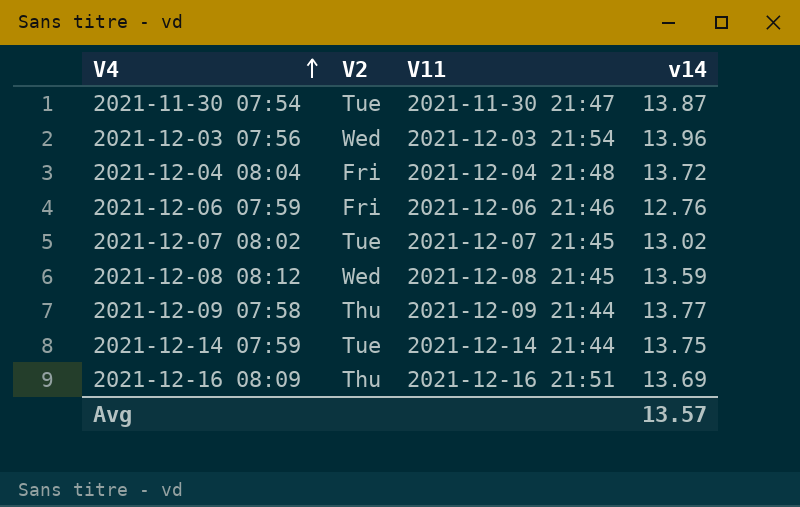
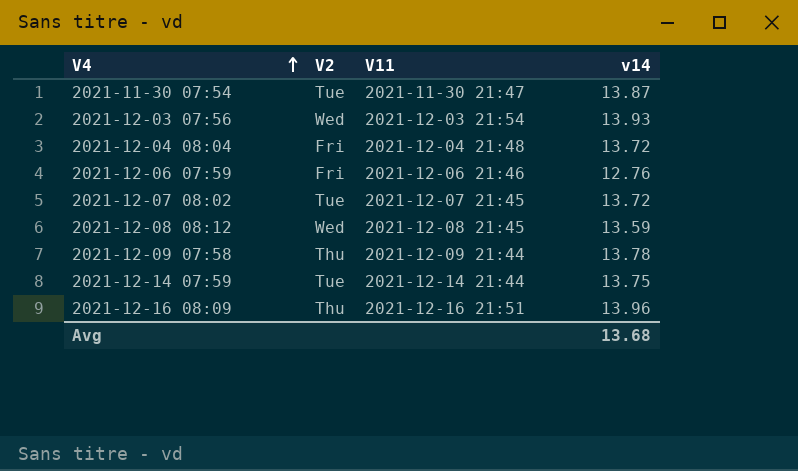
2021-12-03 07:56 | v14: 13.96 -> 13.93
2021-12-07 08:02 | v14: 13.02 -> 13.72
2021-12-09 07:58 | v14: 13.77 -> 13.78
2021-12-16 08:09 | v14: 13.69 -> 13.96
Avg | v14: 13.57 -> 13.68

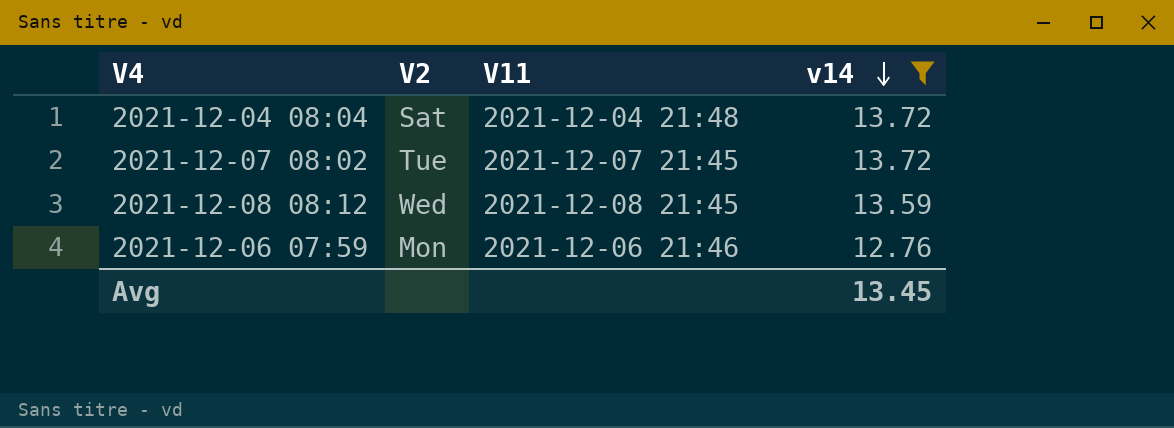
filter: none -> v14 <= 13.72
row order: V4 ascending -> v14 descending
2021-12-04 08:04 | V2: Fri -> Sat
2021-12-06 07:59 | V2: Fri -> Mon
Avg | v14: 13.68 -> 13.45

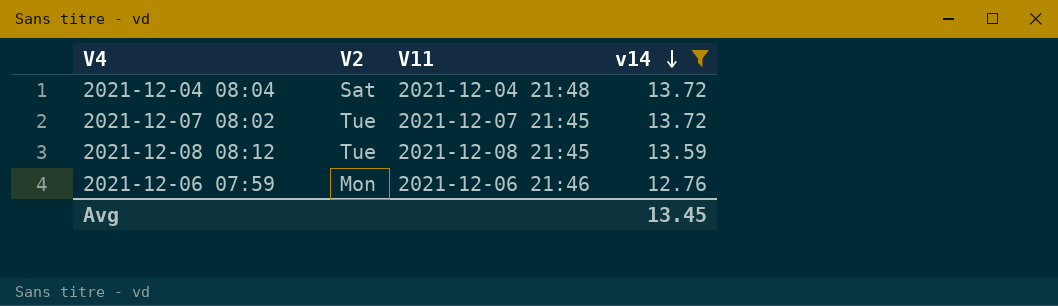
2021-12-08 08:12 | V2: Wed -> Tue

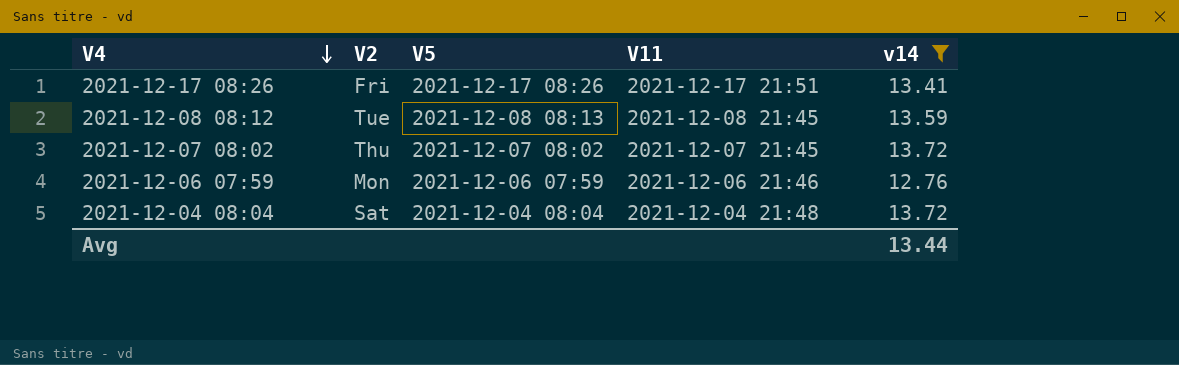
row order: v14 descending -> V4 descending
column V5 | position: none -> 3
row 2021-12-17 08:26: none -> Fri | 2021-12-17 08:26 | 2021-12-17 21:51 | 13.41
2021-12-07 08:02 | V2: Tue -> Thu
Avg | v14: 13.45 -> 13.44

